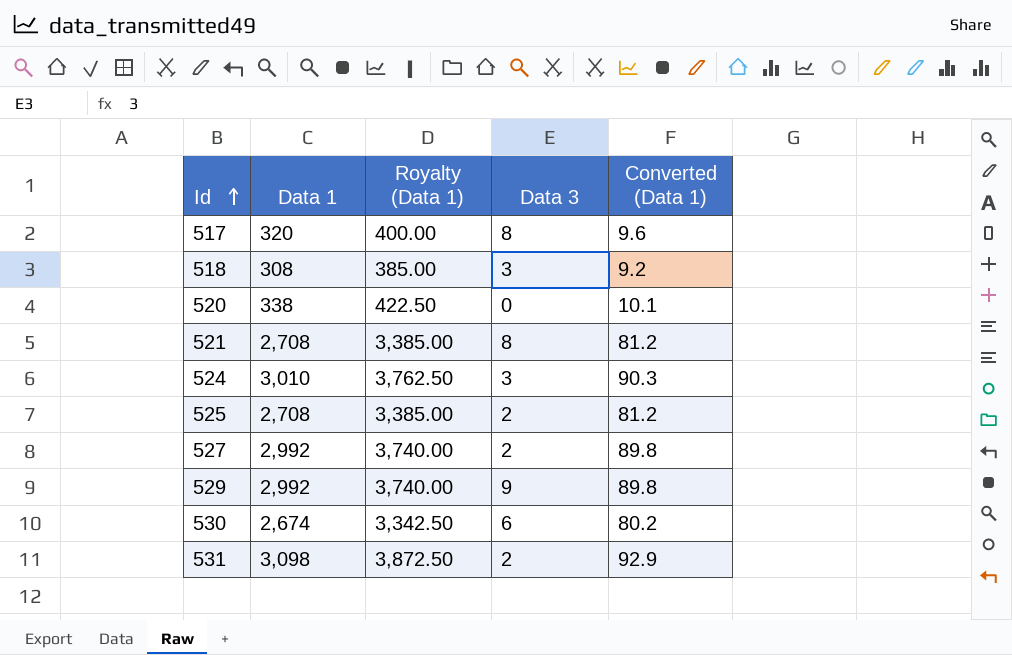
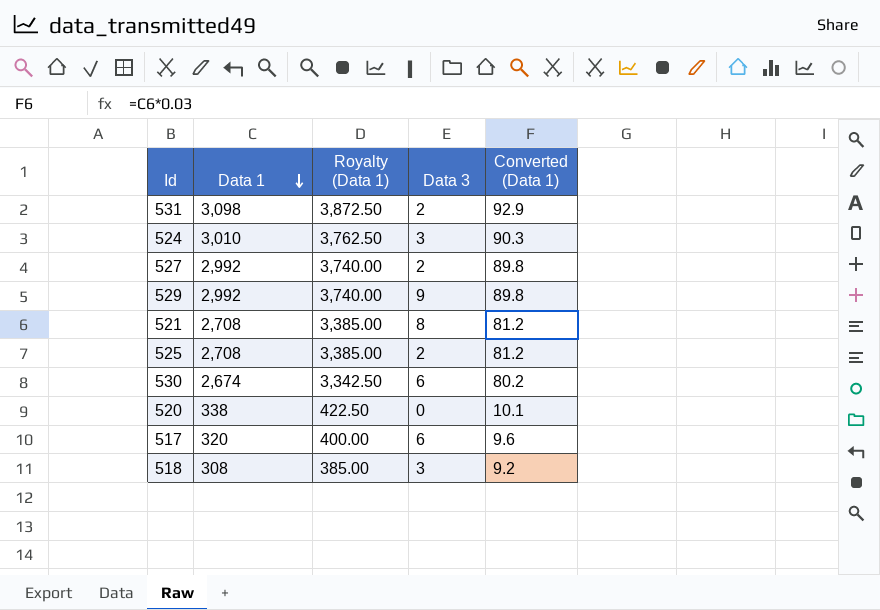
row order: Id ascending -> Data 1 descending
517 | Data 3: 8 -> 6

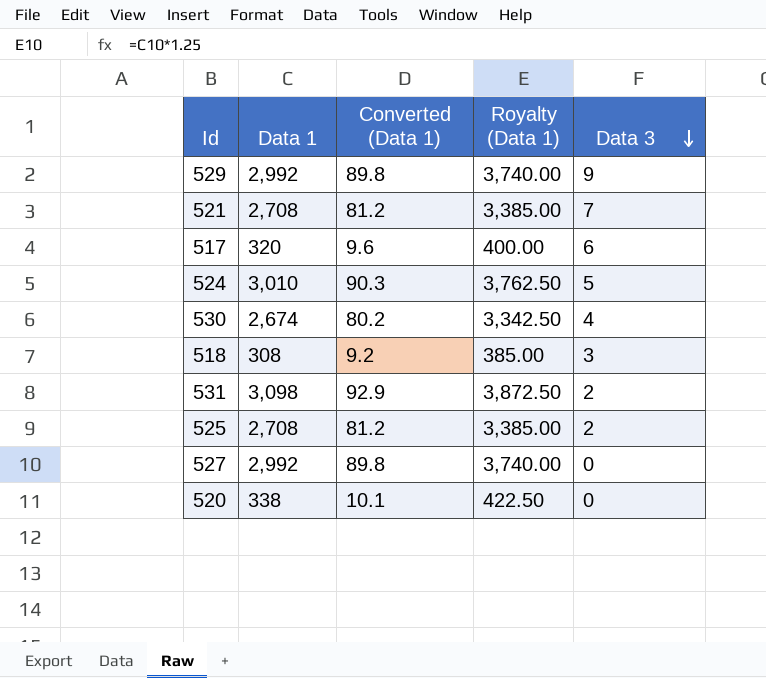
row order: Data 1 descending -> Data 3 descending
column Converted (Data 1) | position: 5 -> 3
521 | Data 3: 8 -> 7
524 | Data 3: 3 -> 5
530 | Data 3: 6 -> 4
527 | Data 3: 2 -> 0

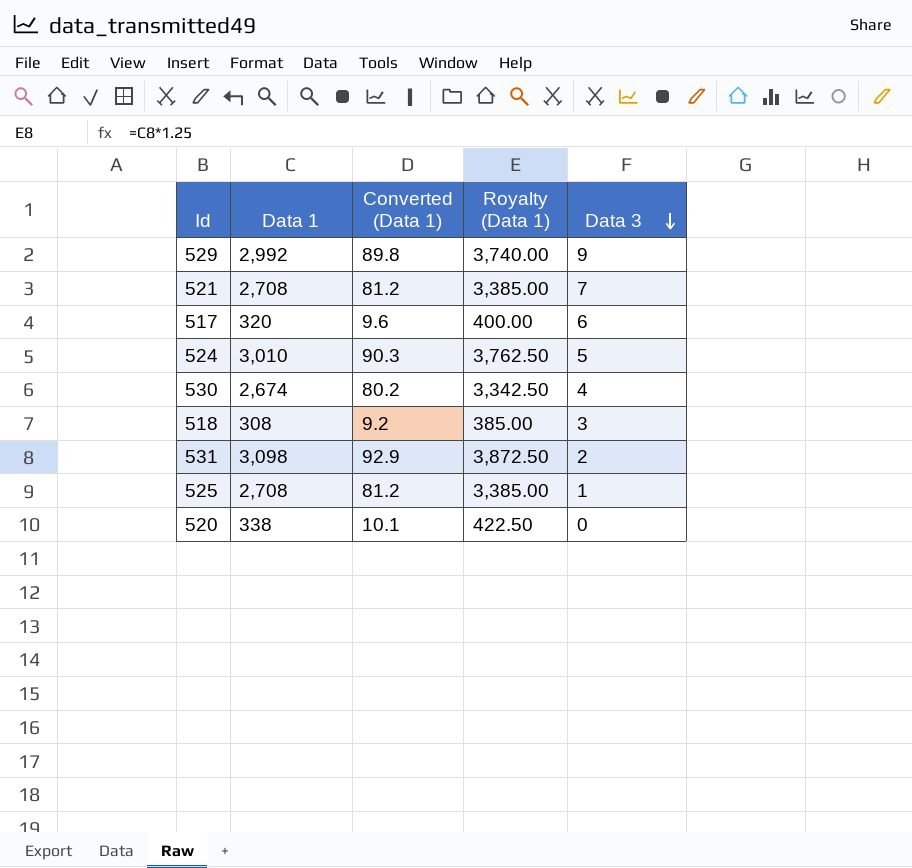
row 527: 2,992 | 89.8 | 3,740.00 | 0 -> none
525 | Data 3: 2 -> 1

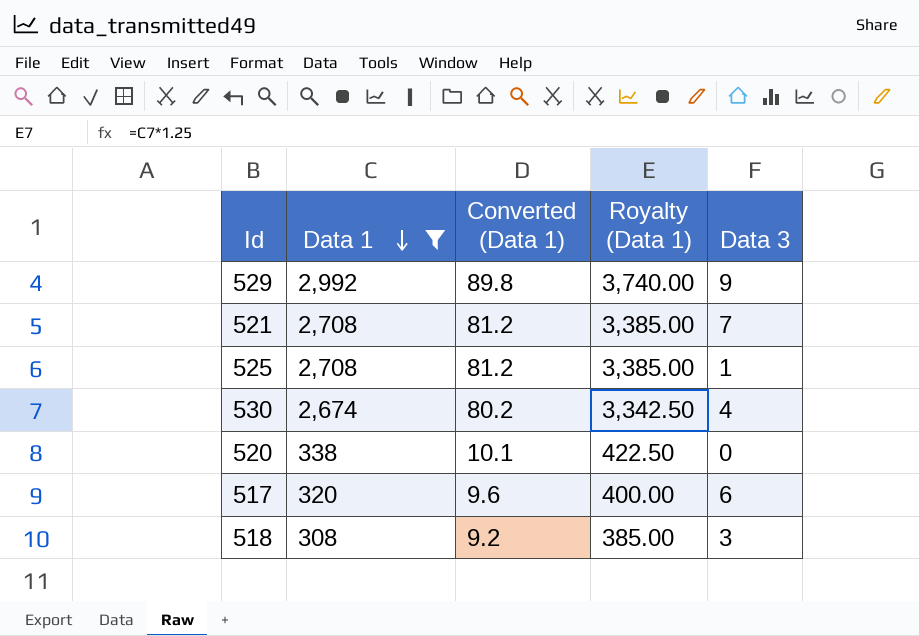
filter: none -> Data 1 <= 2,992
row order: Data 3 descending -> Data 1 descending

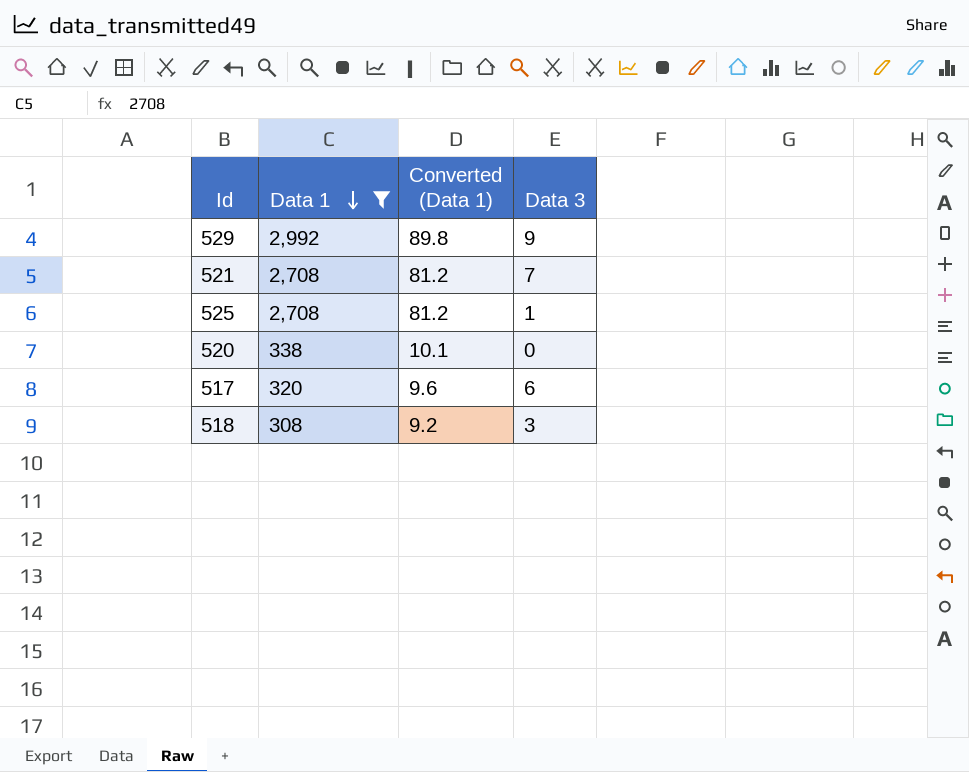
column Royalty (Data 1) | formula: [Data 1] * 1.25 -> none
row 530: 2,674 | 80.2 | 3,342.50 | 4 -> none

